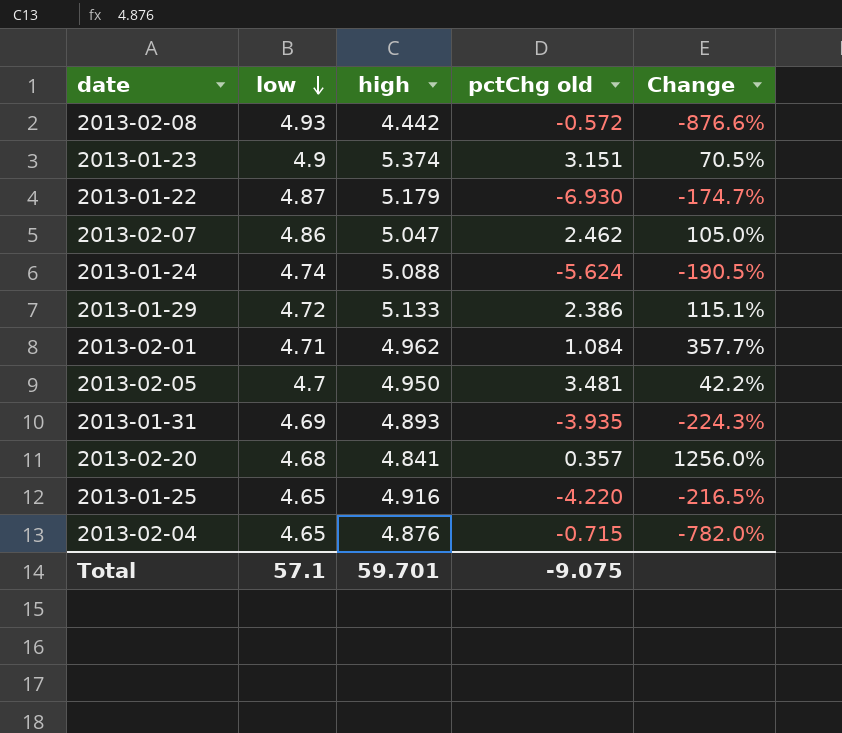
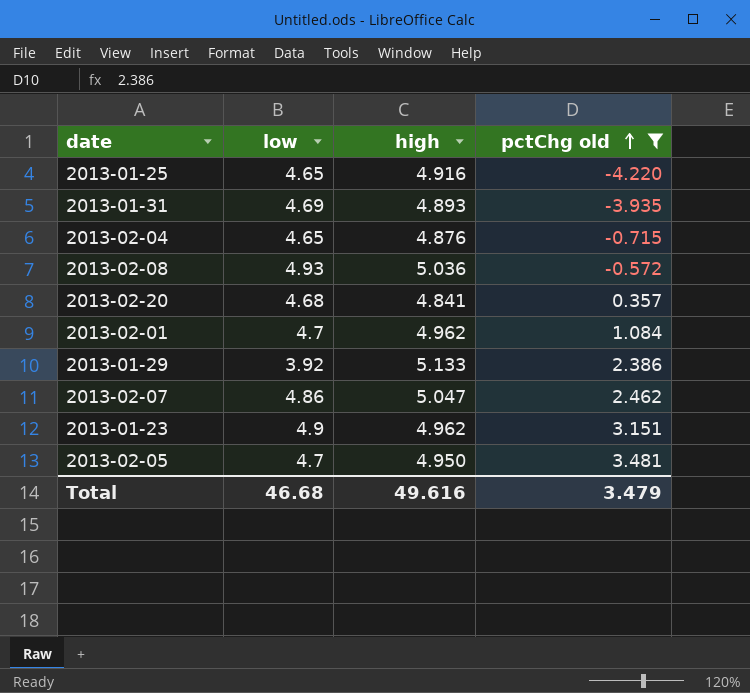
filter: none -> pctChg old >= -4.220
row order: low descending -> pctChg old ascending
column Change | formula: ([high] - [pctChg old]) / [pctChg old] -> none
2013-02-08 | high: 4.442 -> 5.036
2013-02-01 | low: 4.71 -> 4.7
2013-01-29 | low: 4.72 -> 3.92
2013-01-23 | high: 5.374 -> 4.962
Total | low: 57.1 -> 46.68
Total | high: 59.701 -> 49.616
Total | pctChg old: -9.075 -> 3.479

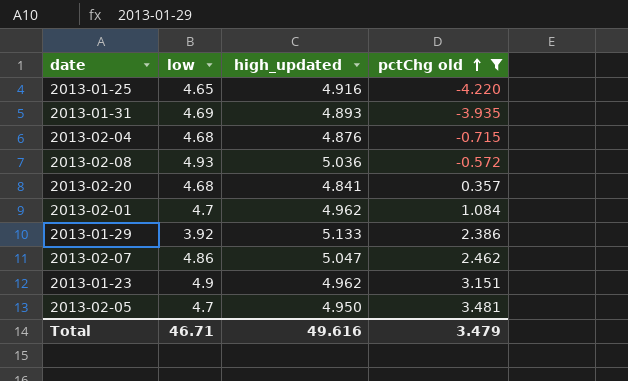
column name: high -> high_updated
2013-02-04 | low: 4.65 -> 4.68
Total | low: 46.68 -> 46.71

